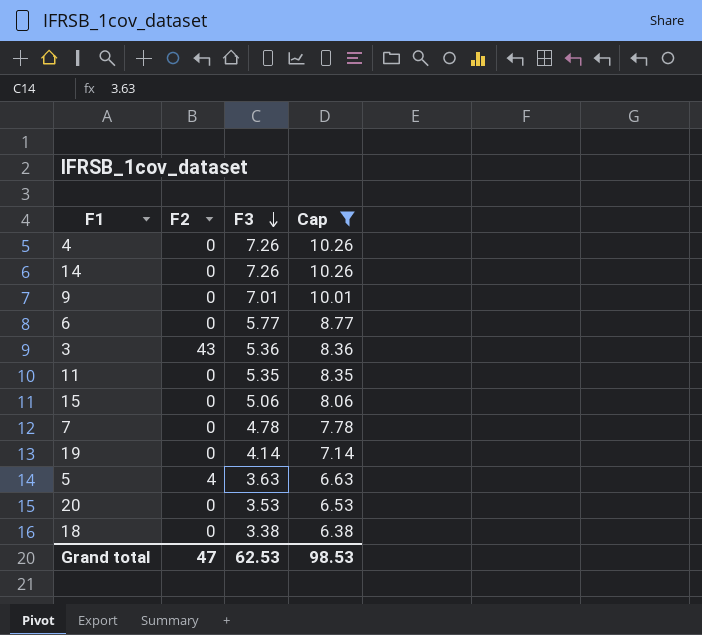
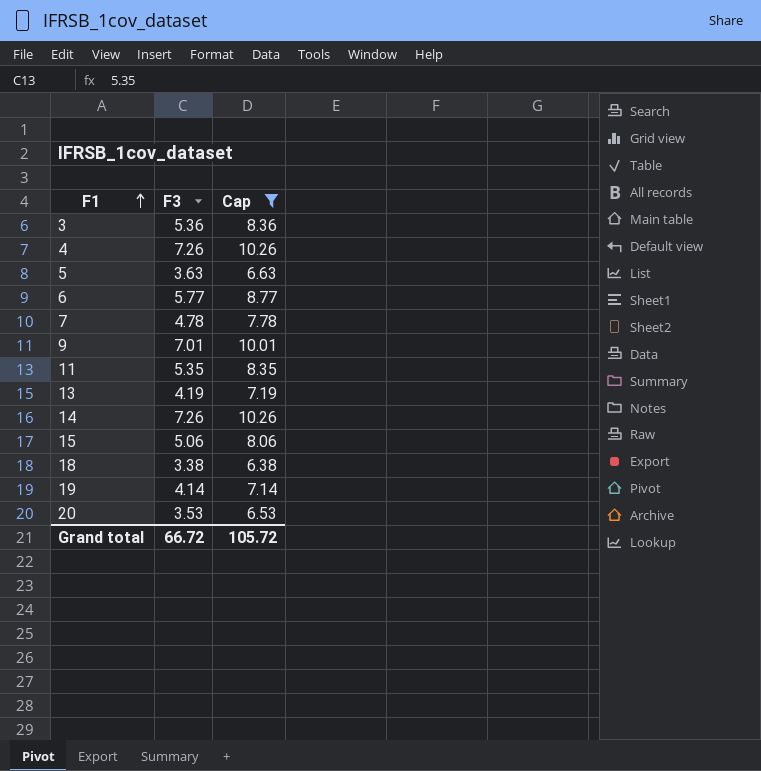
row order: F3 descending -> F1 ascending
column F2 | position: 2 -> none
row 13: none -> 4.19 | 7.19
Grand total | F3: 62.53 -> 66.72
Grand total | Cap: 98.53 -> 105.72

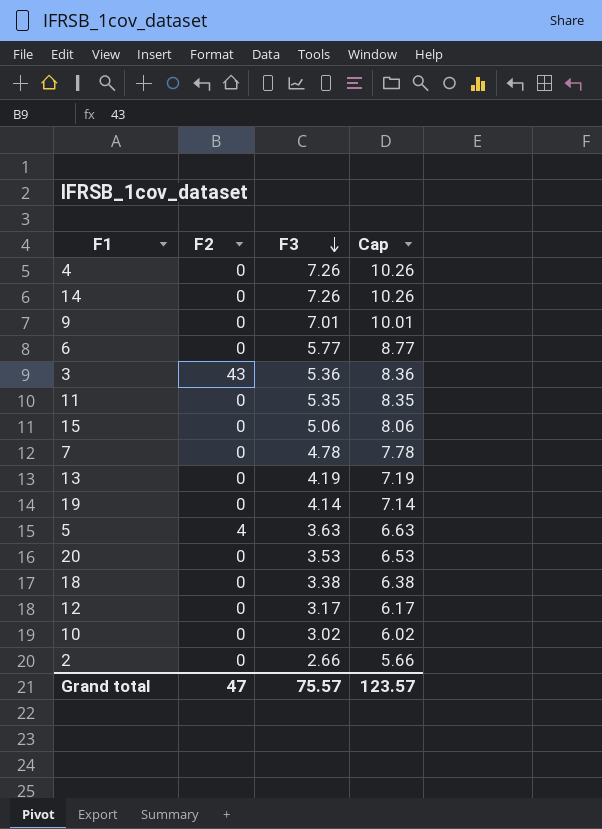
filter: Cap >= 6.38 -> none
row order: F1 ascending -> F3 descending
column F2 | position: none -> 2
Grand total | F3: 66.72 -> 75.57
Grand total | Cap: 105.72 -> 123.57

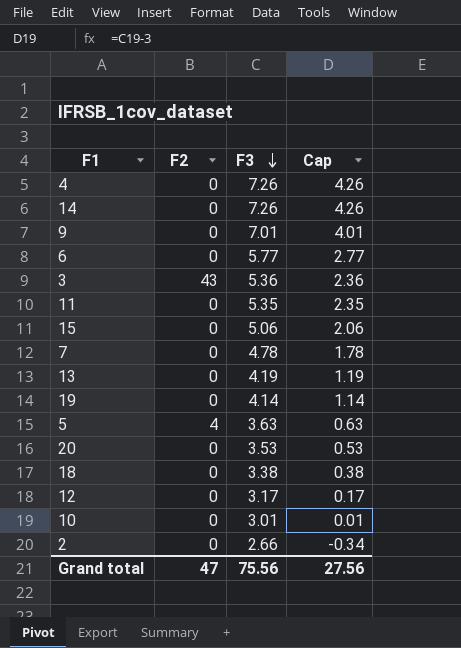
column Cap | formula: [F3] + 3 -> [F3] - 3
10 | F3: 3.02 -> 3.01
Grand total | F3: 75.57 -> 75.56
Grand total | Cap: 123.57 -> 27.56

